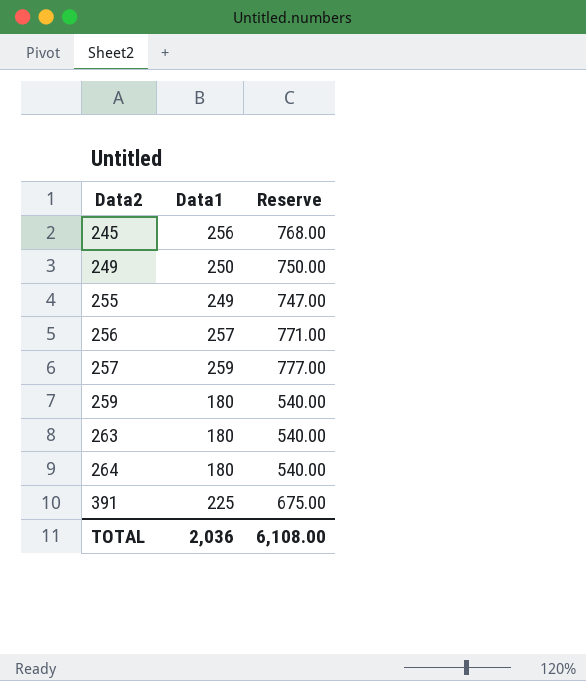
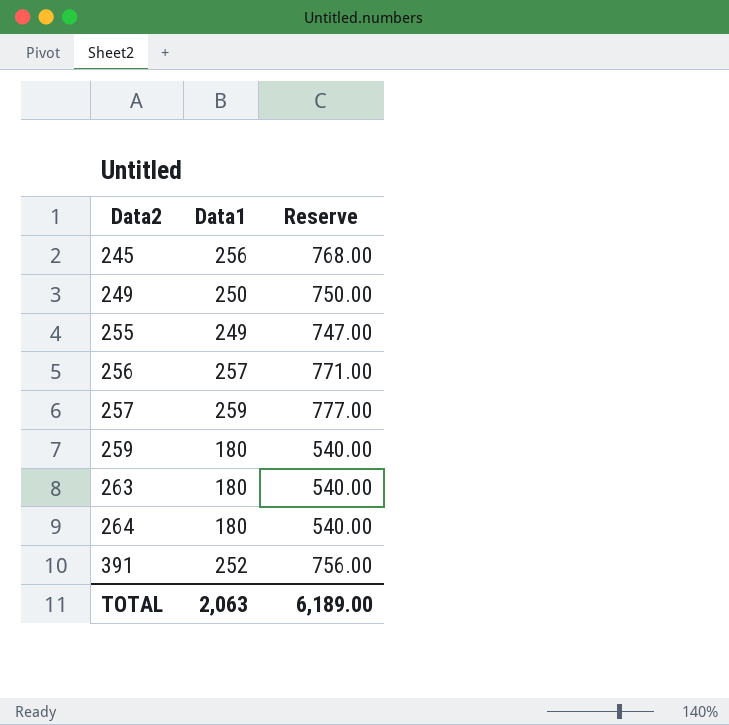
391 | Data1: 225 -> 252
391 | Reserve: 675.00 -> 756.00
TOTAL | Data1: 2,036 -> 2,063
TOTAL | Reserve: 6,108.00 -> 6,189.00

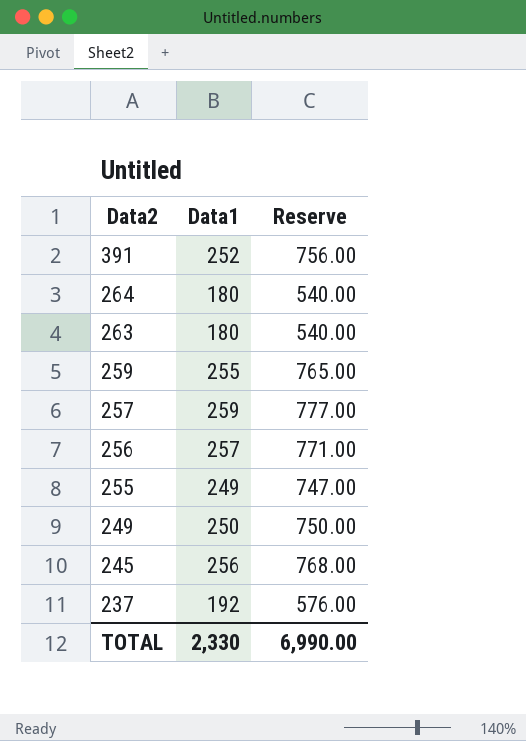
row order: Data2 ascending -> Data2 descending
259 | Data1: 180 -> 255
259 | Reserve: 540.00 -> 765.00
row 237: none -> 192 | 576.00
TOTAL | Data1: 2,063 -> 2,330
TOTAL | Reserve: 6,189.00 -> 6,990.00

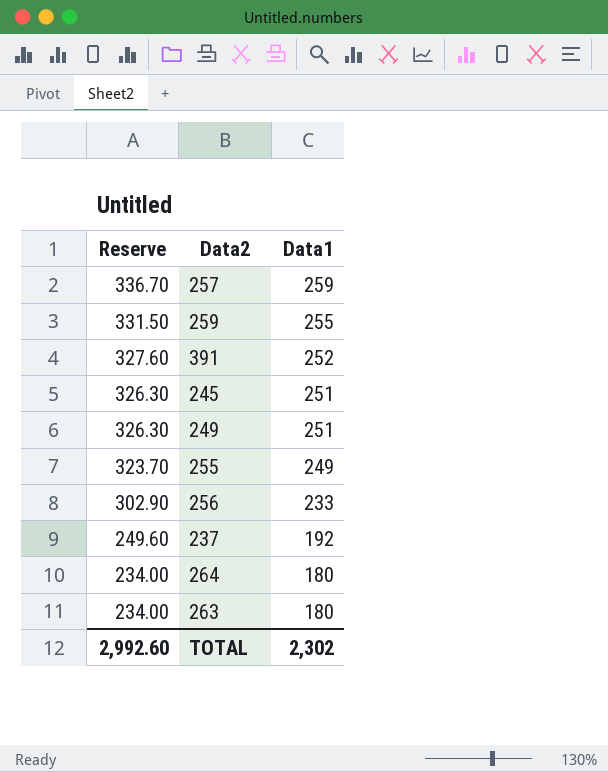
row order: Data2 descending -> Reserve descending
column Reserve | formula: [Data1] * 3 -> [Data1] * 1.3
column Reserve | position: 3 -> 1
245 | Data1: 256 -> 251
249 | Data1: 250 -> 251
256 | Data1: 257 -> 233
TOTAL | Reserve: 6,990.00 -> 2,992.60
TOTAL | Data1: 2,330 -> 2,302

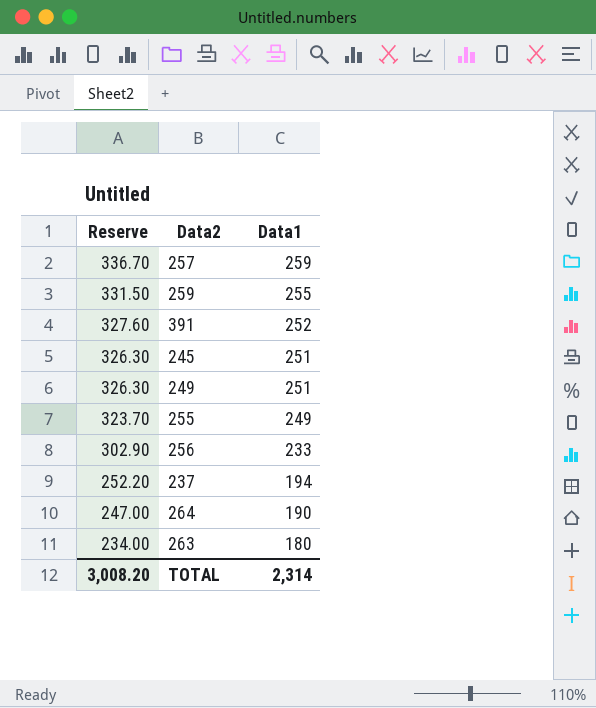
237 | Reserve: 249.60 -> 252.20
237 | Data1: 192 -> 194
264 | Reserve: 234.00 -> 247.00
264 | Data1: 180 -> 190
TOTAL | Reserve: 2,992.60 -> 3,008.20
TOTAL | Data1: 2,302 -> 2,314

